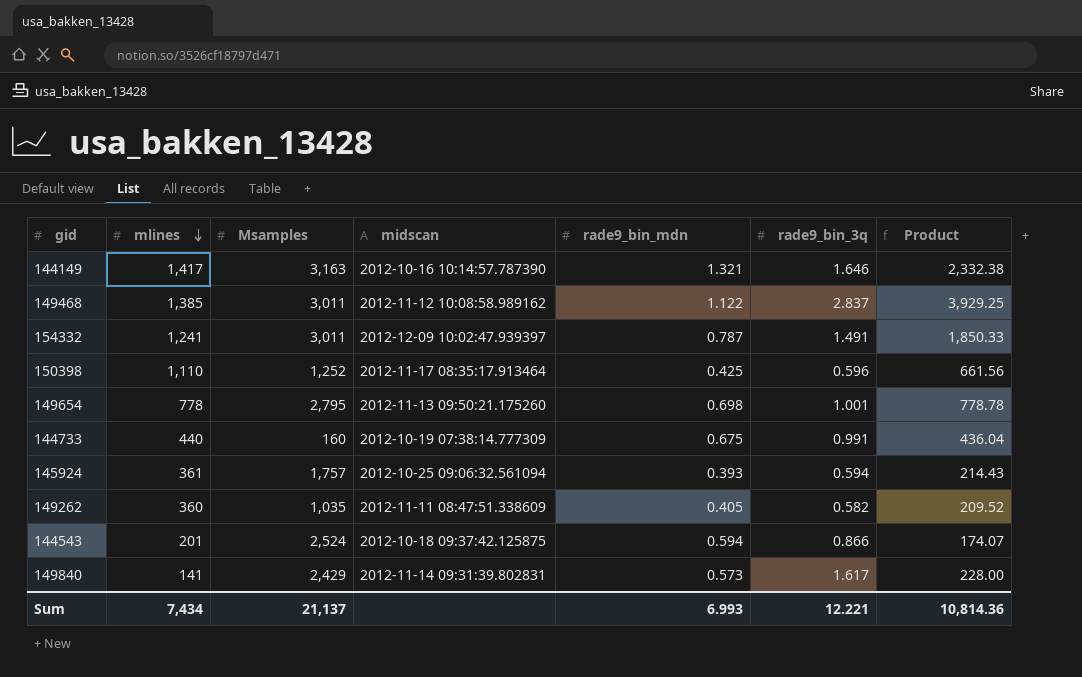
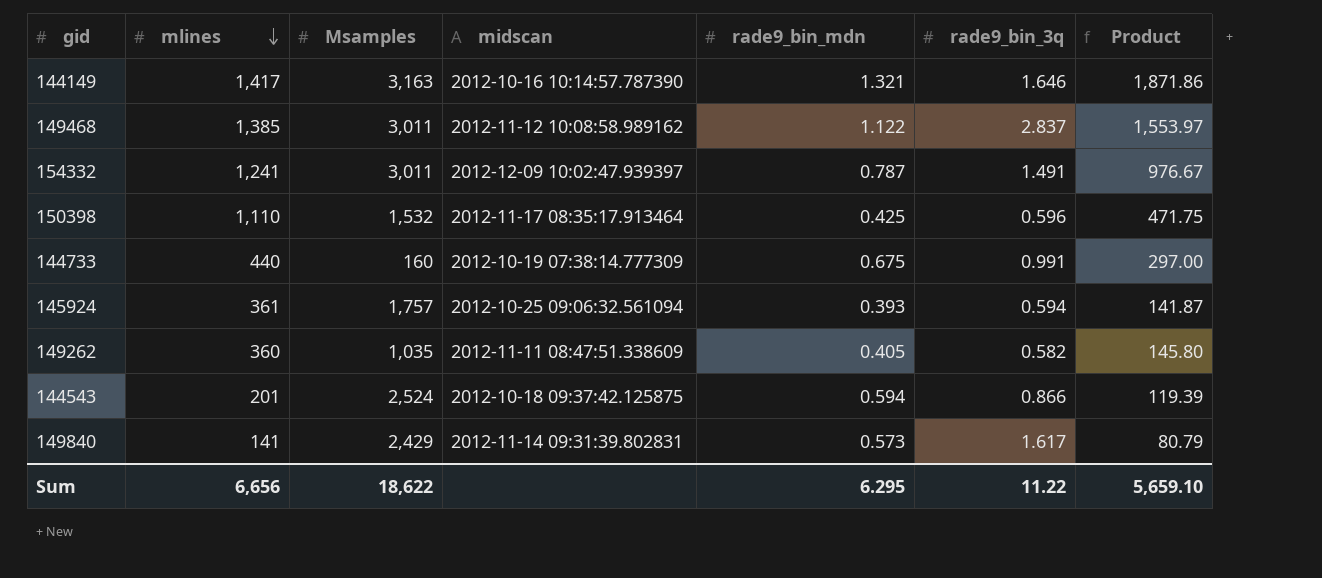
column Product | formula: [mlines] * [rade9_bin_3q] -> [mlines] * [rade9_bin_mdn]
row 149654: 778 | 2,795 | 2012-11-13 09:50:21.175260 | 0.698 | 1.001 | 778.78 -> none
150398 | Msamples: 1,252 -> 1,532
Sum | mlines: 7,434 -> 6,656
Sum | Msamples: 21,137 -> 18,622
Sum | rade9_bin_mdn: 6.993 -> 6.295
Sum | rade9_bin_3q: 12.221 -> 11.22
Sum | Product: 10,814.36 -> 5,659.10

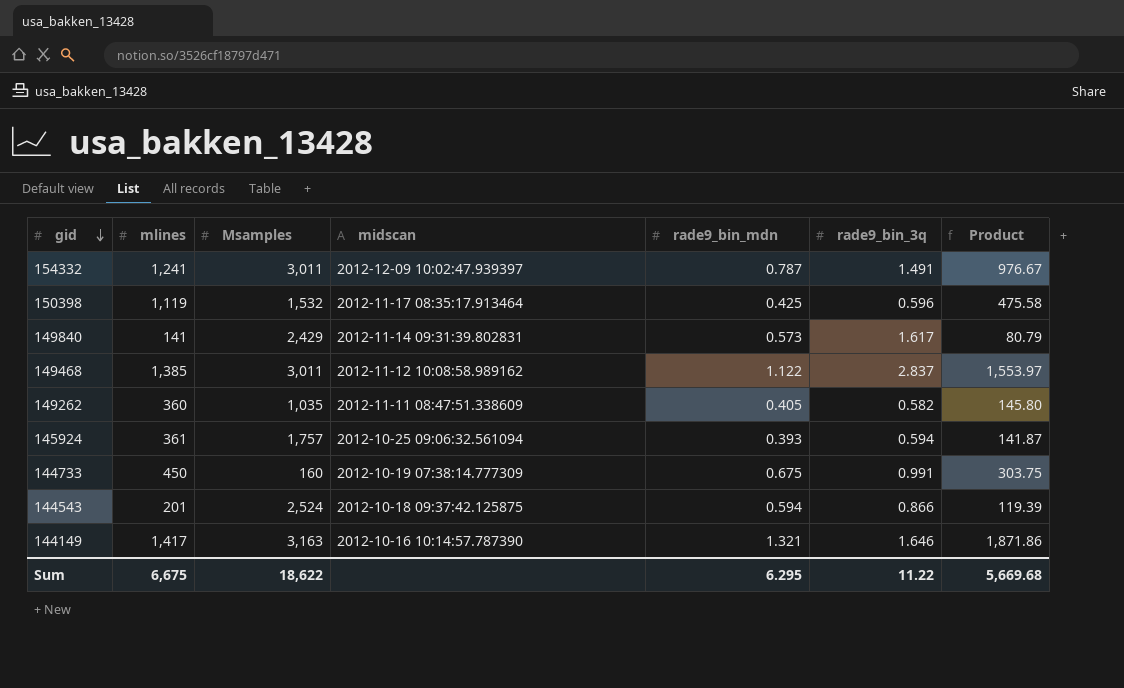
row order: mlines descending -> gid descending
150398 | mlines: 1,110 -> 1,119
150398 | Product: 471.75 -> 475.58
144733 | mlines: 440 -> 450
144733 | Product: 297.00 -> 303.75
Sum | mlines: 6,656 -> 6,675
Sum | Product: 5,659.10 -> 5,669.68

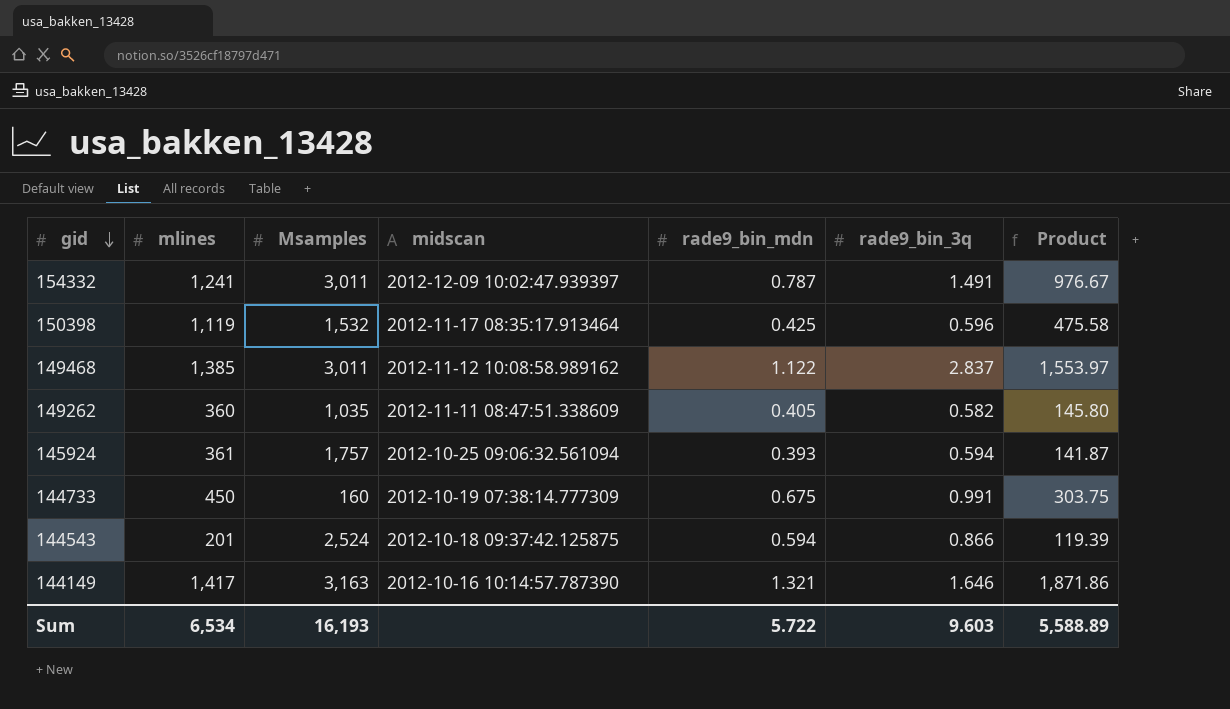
row 149840: 141 | 2,429 | 2012-11-14 09:31:39.802831 | 0.573 | 1.617 | 80.79 -> none
Sum | mlines: 6,675 -> 6,534
Sum | Msamples: 18,622 -> 16,193
Sum | rade9_bin_mdn: 6.295 -> 5.722
Sum | rade9_bin_3q: 11.22 -> 9.603
Sum | Product: 5,669.68 -> 5,588.89

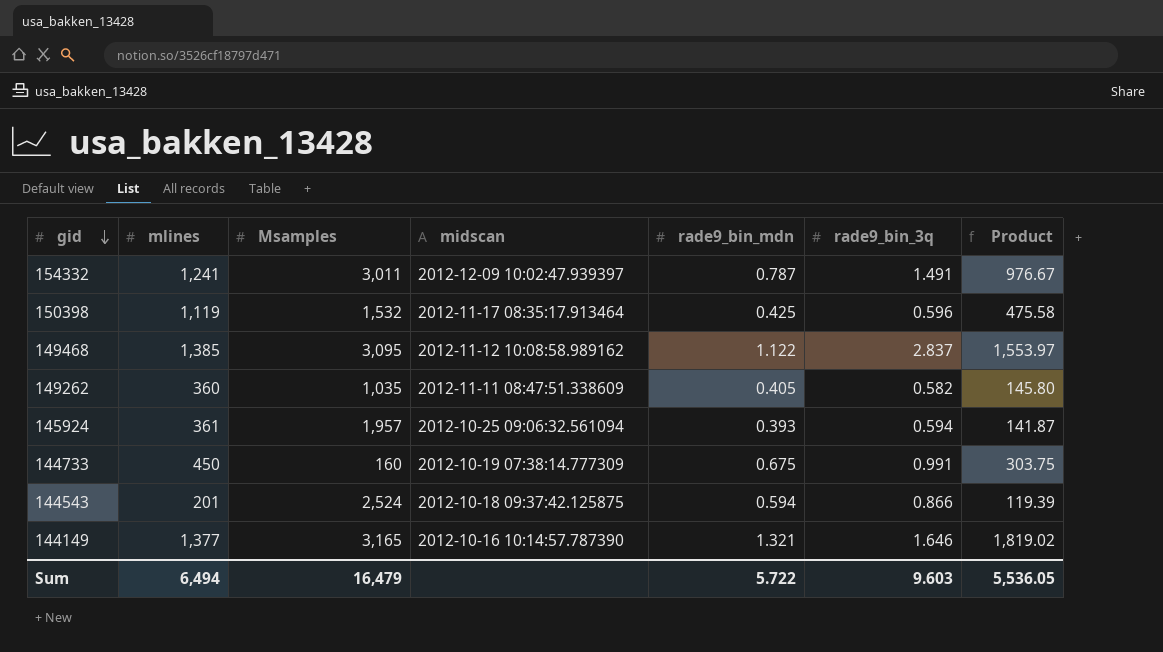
149468 | Msamples: 3,011 -> 3,095
145924 | Msamples: 1,757 -> 1,957
144149 | mlines: 1,417 -> 1,377
144149 | Msamples: 3,163 -> 3,165
144149 | Product: 1,871.86 -> 1,819.02
Sum | mlines: 6,534 -> 6,494
Sum | Msamples: 16,193 -> 16,479
Sum | Product: 5,588.89 -> 5,536.05

